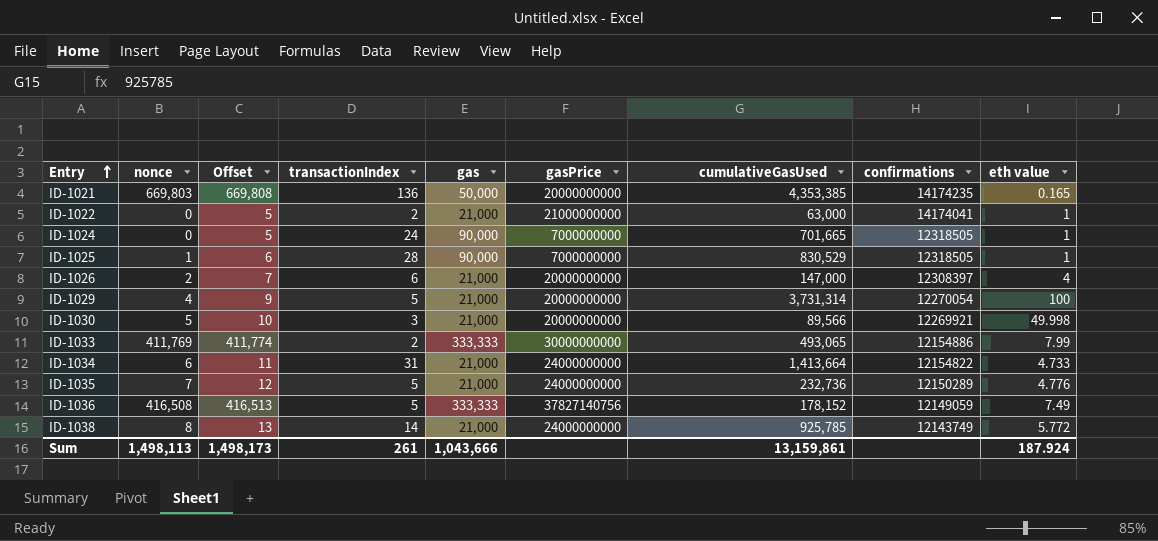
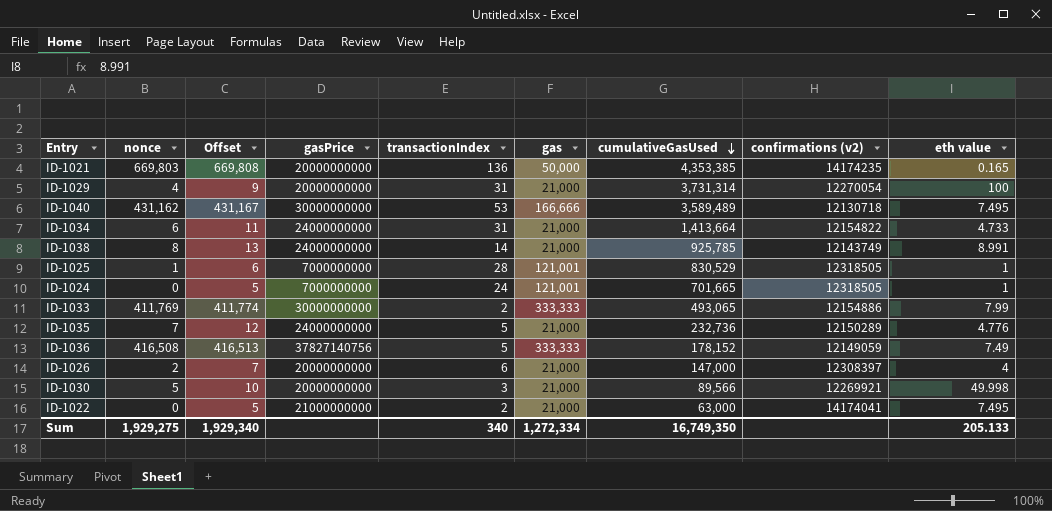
row order: Entry ascending -> cumulativeGasUsed descending
column gasPrice | position: 6 -> 4
column name: confirmations -> confirmations (v2)
ID-1029 | transactionIndex: 5 -> 31
row ID-1040: none -> 431,162 | 431,167 | 30000000000 | 53 | 166,666 | 3,589,489 | 12130718 | 7.495
ID-1038 | eth value: 5.772 -> 8.991
ID-1025 | gas: 90,000 -> 121,001
ID-1024 | gas: 90,000 -> 121,001
ID-1022 | eth value: 1 -> 7.495
Sum | nonce: 1,498,113 -> 1,929,275
Sum | Offset: 1,498,173 -> 1,929,340
Sum | transactionIndex: 261 -> 340
Sum | gas: 1,043,666 -> 1,272,334
Sum | cumulativeGasUsed: 13,159,861 -> 16,749,350
Sum | eth value: 187.924 -> 205.133

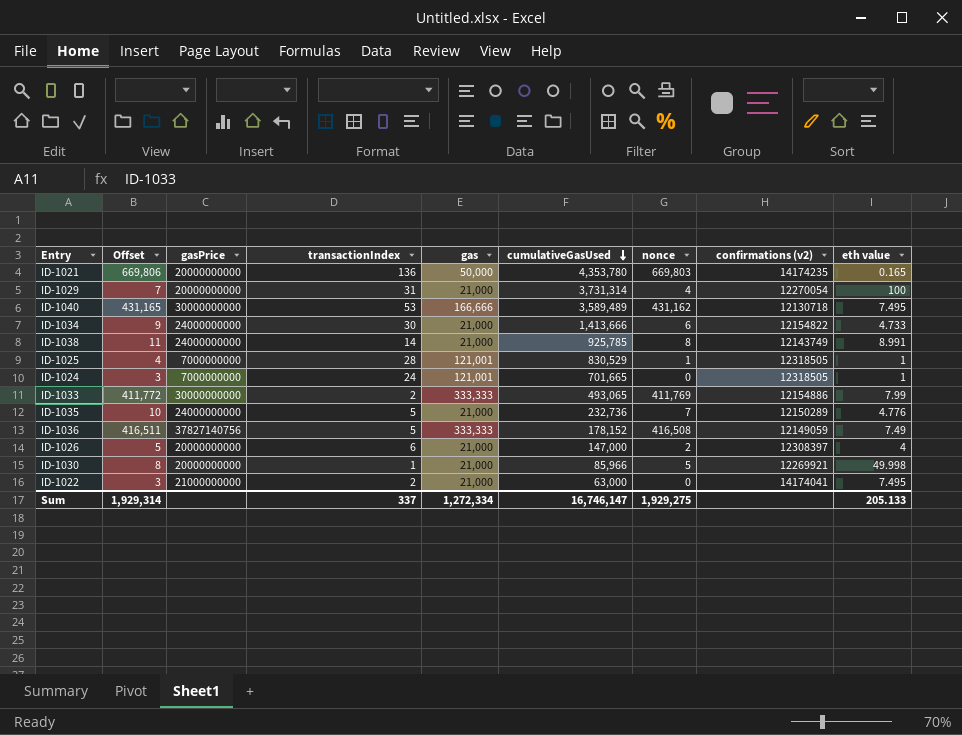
column Offset | formula: [nonce] + 5 -> [nonce] + 3
column nonce | position: 2 -> 7
ID-1021 | cumulativeGasUsed: 4,353,385 -> 4,353,780
ID-1034 | transactionIndex: 31 -> 30
ID-1034 | cumulativeGasUsed: 1,413,664 -> 1,413,666
ID-1030 | transactionIndex: 3 -> 1
ID-1030 | cumulativeGasUsed: 89,566 -> 85,966
Sum | Offset: 1,929,340 -> 1,929,314
Sum | transactionIndex: 340 -> 337
Sum | cumulativeGasUsed: 16,749,350 -> 16,746,147

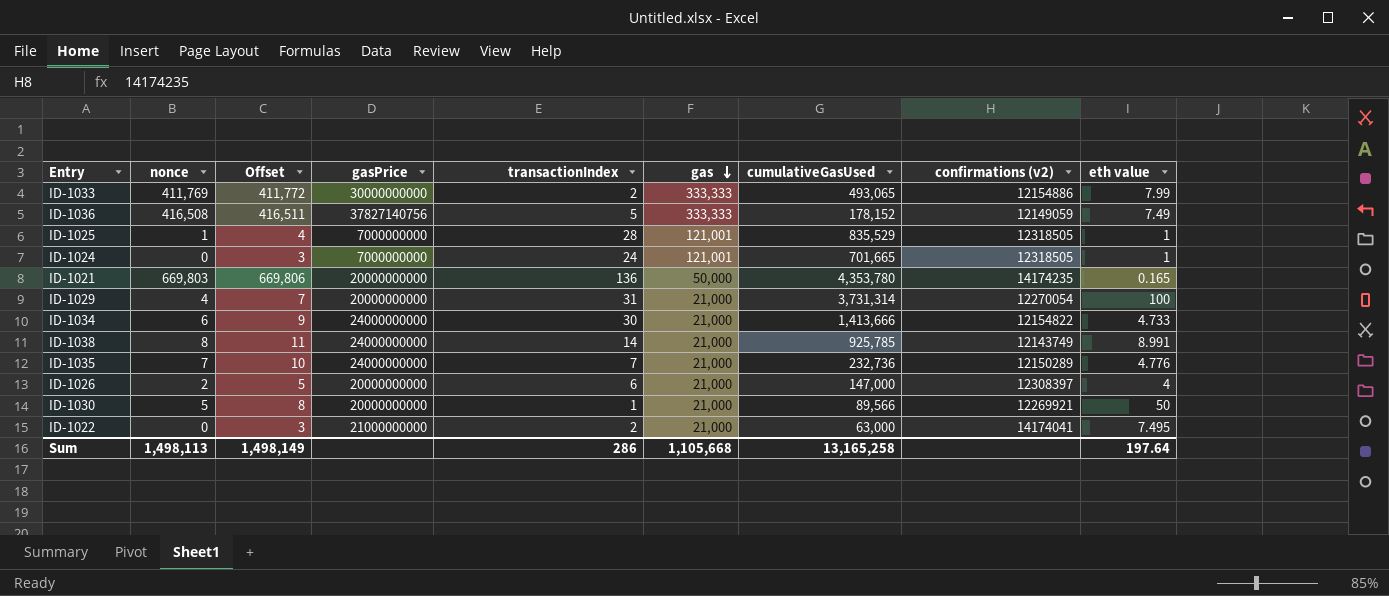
row order: cumulativeGasUsed descending -> gas descending
column nonce | position: 7 -> 2
row ID-1040: 431,165 | 30000000000 | 53 | 166,666 | 3,589,489 | 431,162 | 12130718 | 7.495 -> none
ID-1025 | cumulativeGasUsed: 830,529 -> 835,529
ID-1035 | transactionIndex: 5 -> 7
ID-1030 | cumulativeGasUsed: 85,966 -> 89,566
ID-1030 | eth value: 49.998 -> 50
Sum | nonce: 1,929,275 -> 1,498,113
Sum | Offset: 1,929,314 -> 1,498,149
Sum | transactionIndex: 337 -> 286
Sum | gas: 1,272,334 -> 1,105,668
Sum | cumulativeGasUsed: 16,746,147 -> 13,165,258
Sum | eth value: 205.133 -> 197.64

